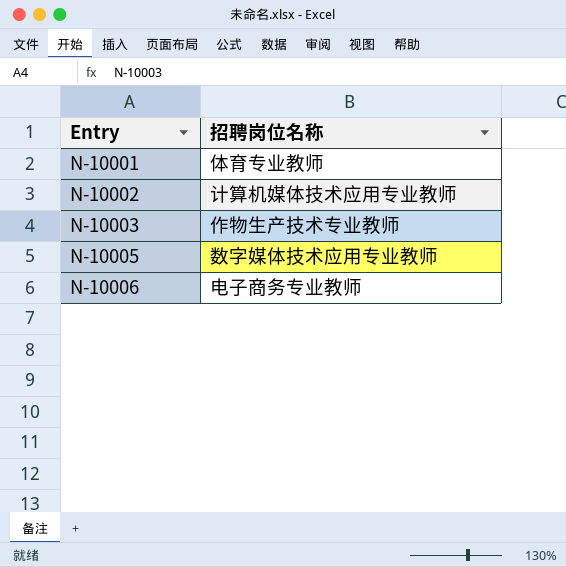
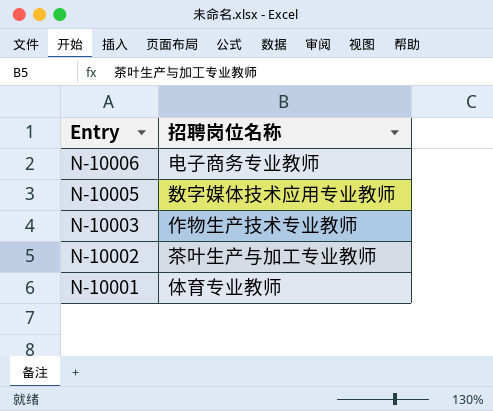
row order: Entry ascending -> Entry descending
N-10002 | 招聘岗位名称: 计算机媒体技术应用专业教师 -> 茶叶生产与加工专业教师

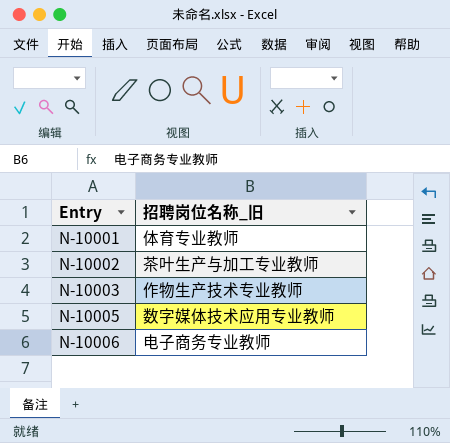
row order: Entry descending -> Entry ascending
column name: 招聘岗位名称 -> 招聘岗位名称_旧

